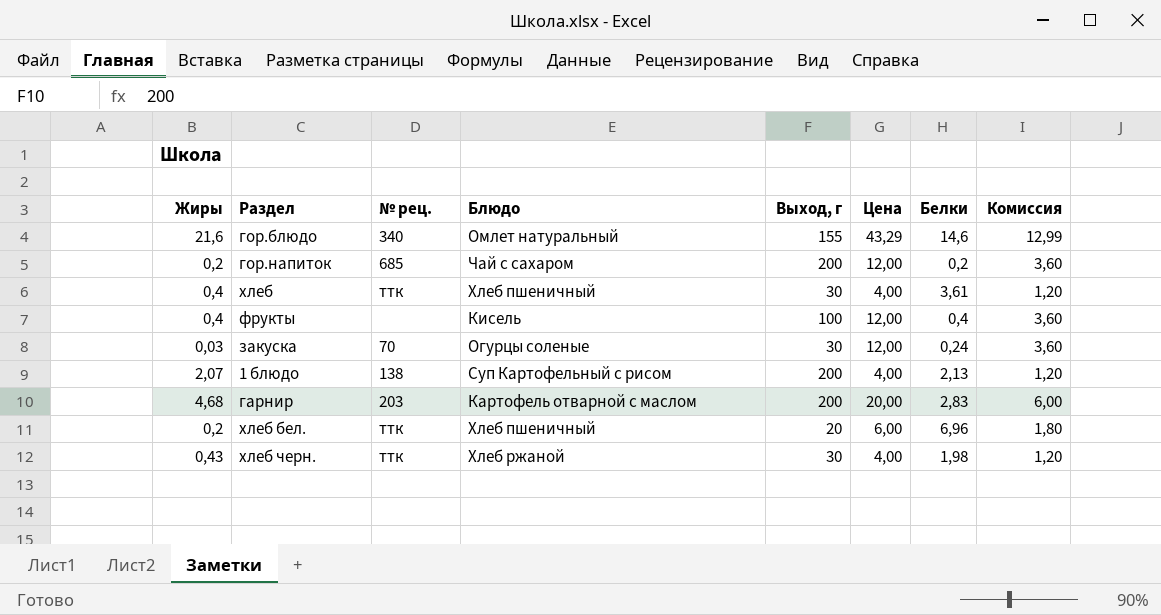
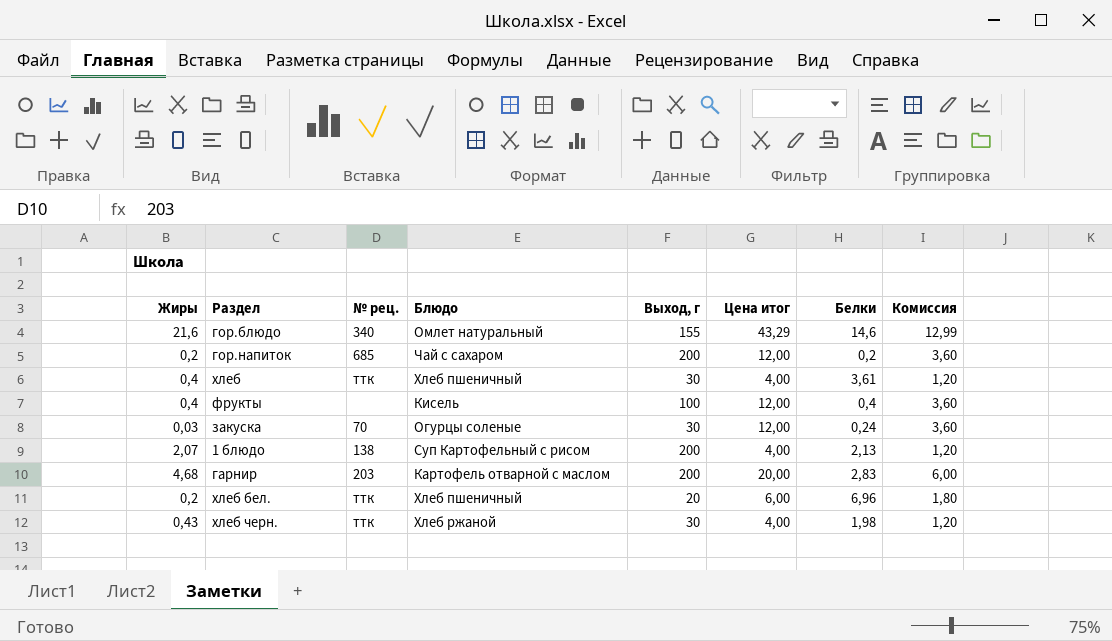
column name: Цена -> Цена итог

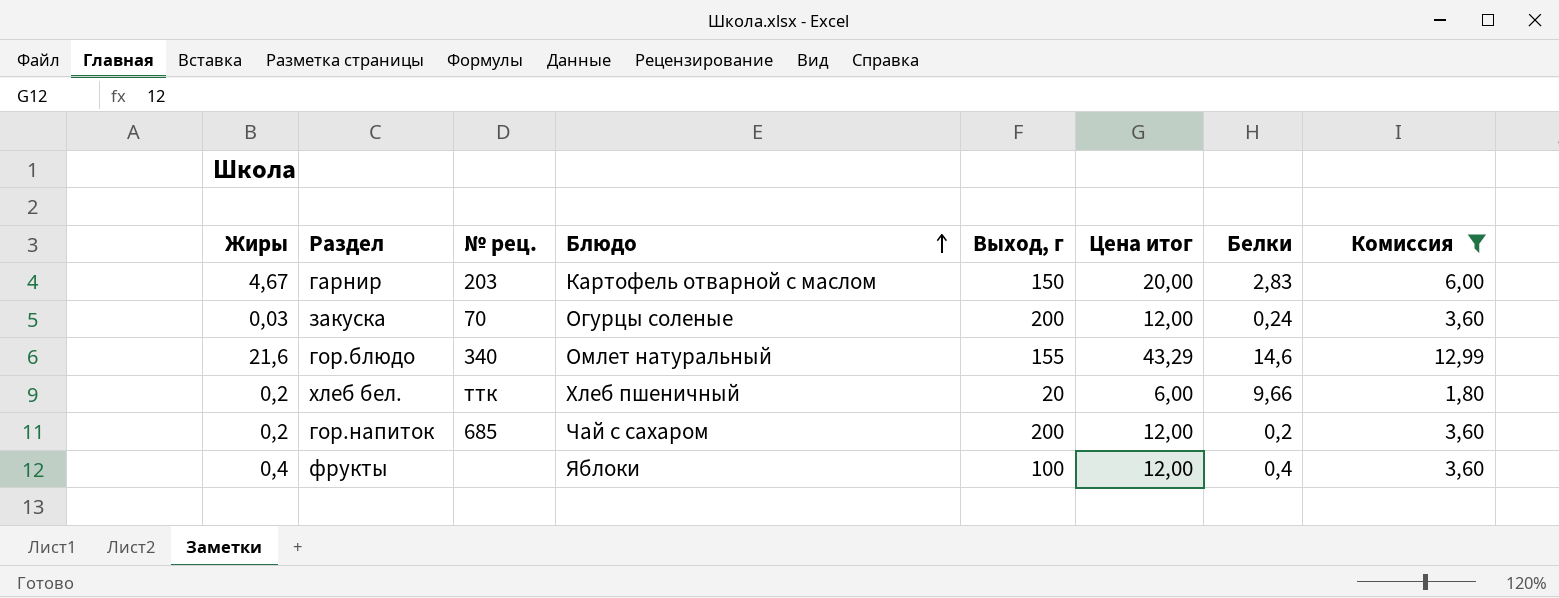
filter: none -> Комиссия != 1,20
row order: none -> Блюдо ascending
гарнир | Жиры: 4,68 -> 4,67
гарнир | Выход, г: 200 -> 150
закуска | Выход, г: 30 -> 200
хлеб бел. | Белки: 6,96 -> 9,66
фрукты | Блюдо: Кисель -> Яблоки

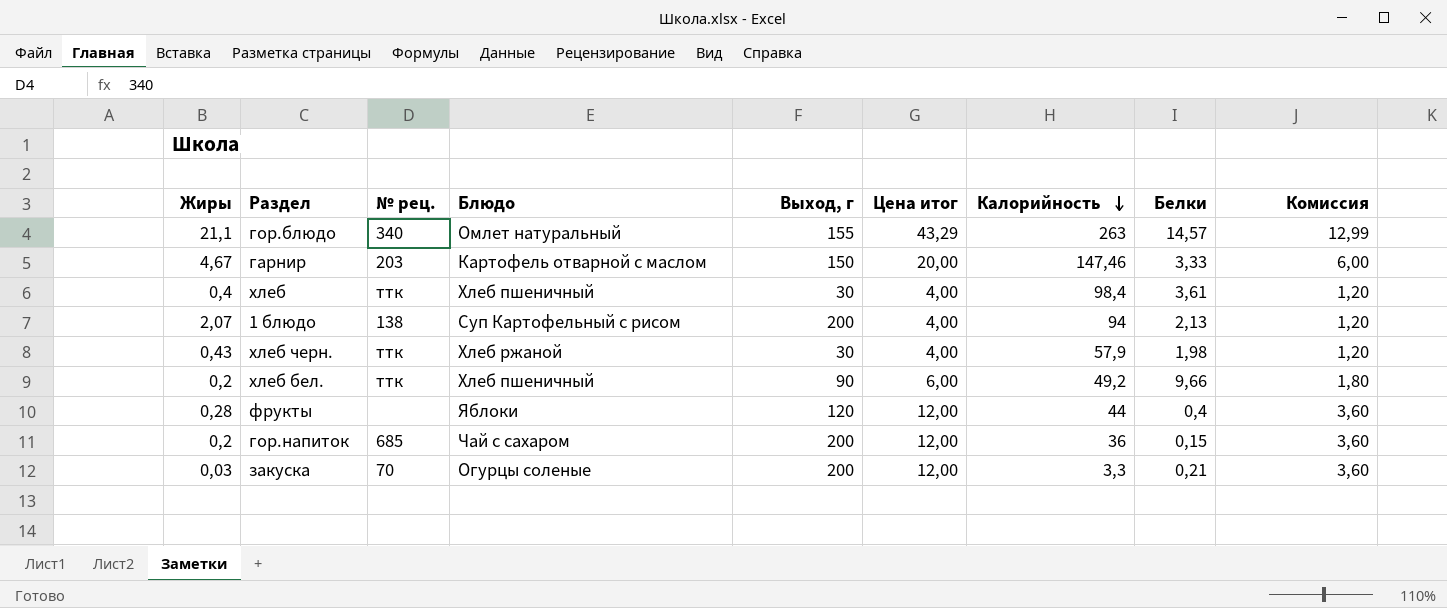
filter: Комиссия != 1,20 -> none
row order: Блюдо ascending -> Калорийность descending
column Калорийность | position: none -> 7
гор.блюдо | Жиры: 21,6 -> 21,1
гор.блюдо | Белки: 14,6 -> 14,57
гарнир | Белки: 2,83 -> 3,33
хлеб бел. | Выход, г: 20 -> 90
фрукты | Жиры: 0,4 -> 0,28
фрукты | Выход, г: 100 -> 120
гор.напиток | Белки: 0,2 -> 0,15
закуска | Белки: 0,24 -> 0,21

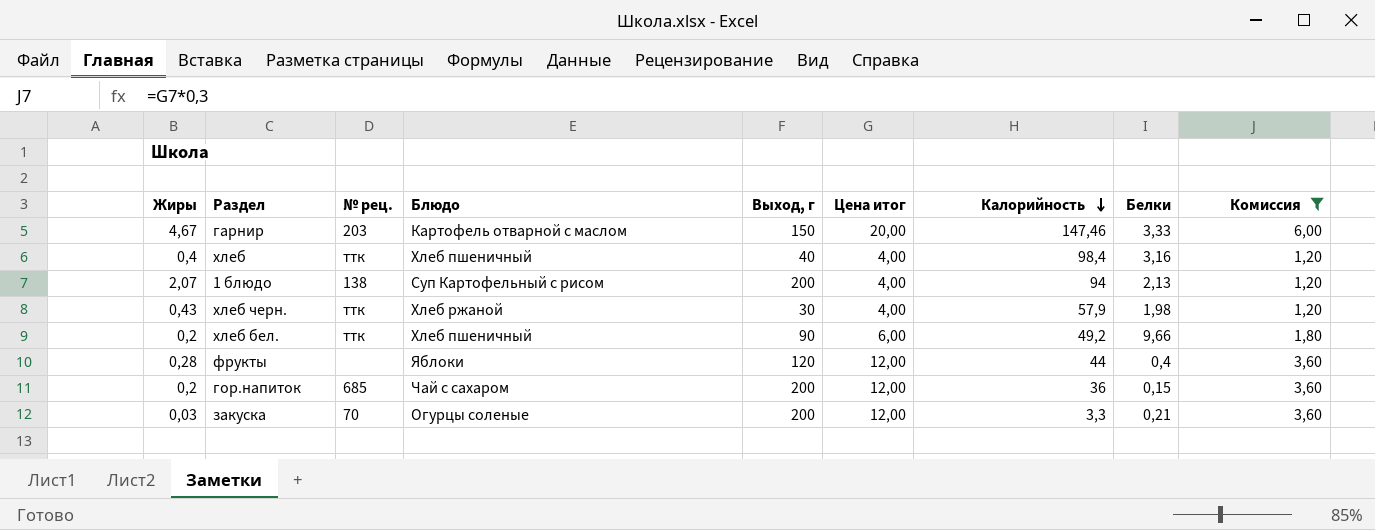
filter: none -> Комиссия != 12,99
хлеб | Выход, г: 30 -> 40
хлеб | Белки: 3,61 -> 3,16

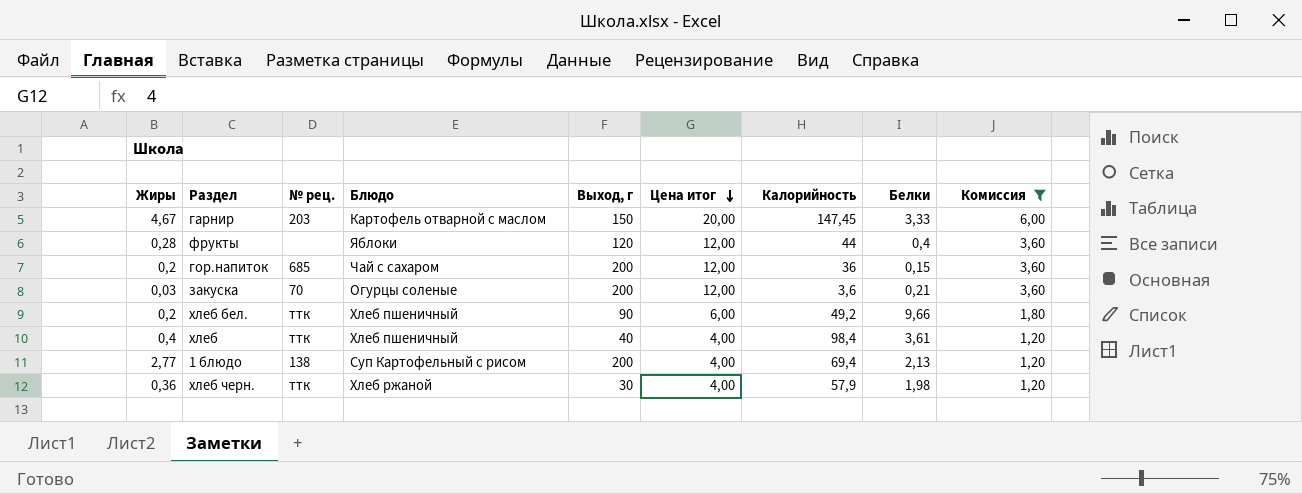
row order: Калорийность descending -> Цена итог descending
гарнир | Калорийность: 147,46 -> 147,45
закуска | Калорийность: 3,3 -> 3,6
хлеб | Белки: 3,16 -> 3,61
1 блюдо | Жиры: 2,07 -> 2,77
1 блюдо | Калорийность: 94 -> 69,4
хлеб черн. | Жиры: 0,43 -> 0,36

